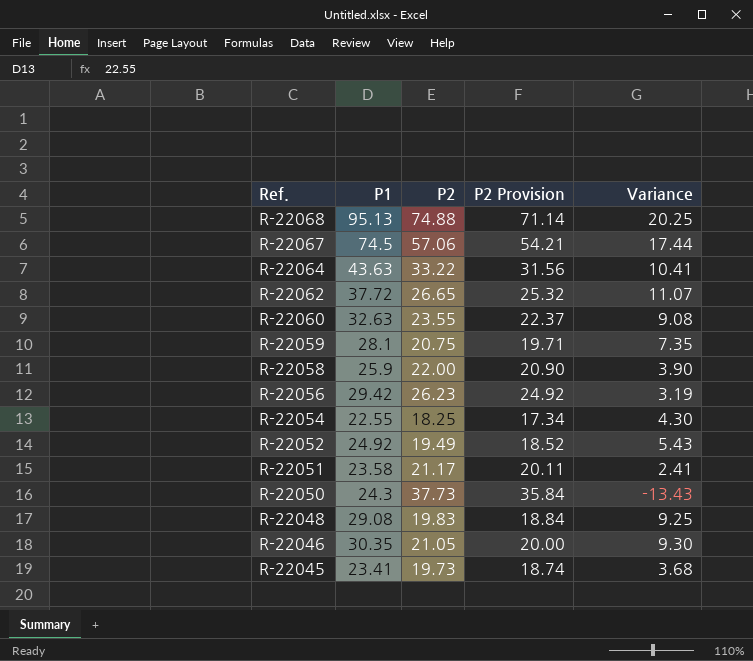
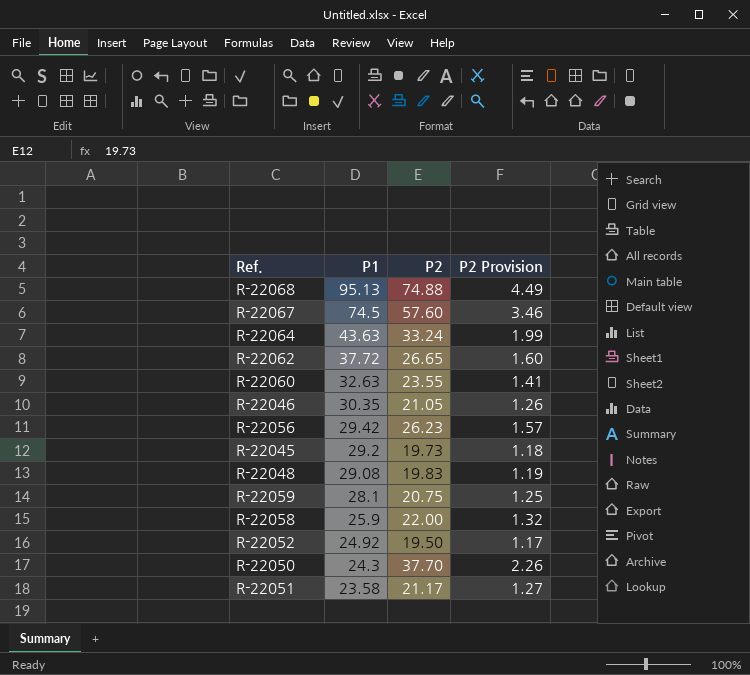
row order: Ref. descending -> P1 descending
column Variance | formula: [P1] - [P2] -> none
column P2 Provision | formula: [P2] * 0.95 -> [P2] * 0.06
row R-22054: 22.55 | 18.25 | 17.34 | 4.30 -> none
R-22067 | P2: 57.06 -> 57.60
R-22064 | P2: 33.22 -> 33.24
R-22045 | P1: 23.41 -> 29.2
R-22052 | P2: 19.49 -> 19.50
R-22050 | P2: 37.73 -> 37.70

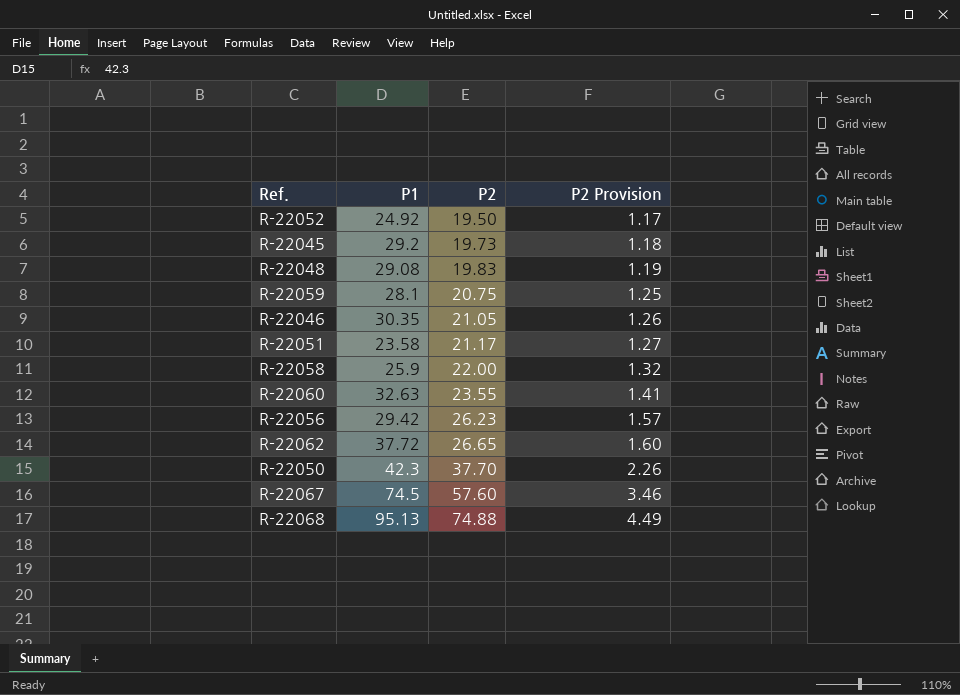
row order: P1 descending -> P2 ascending
row R-22064: 43.63 | 33.24 | 1.99 -> none
R-22050 | P1: 24.3 -> 42.3

